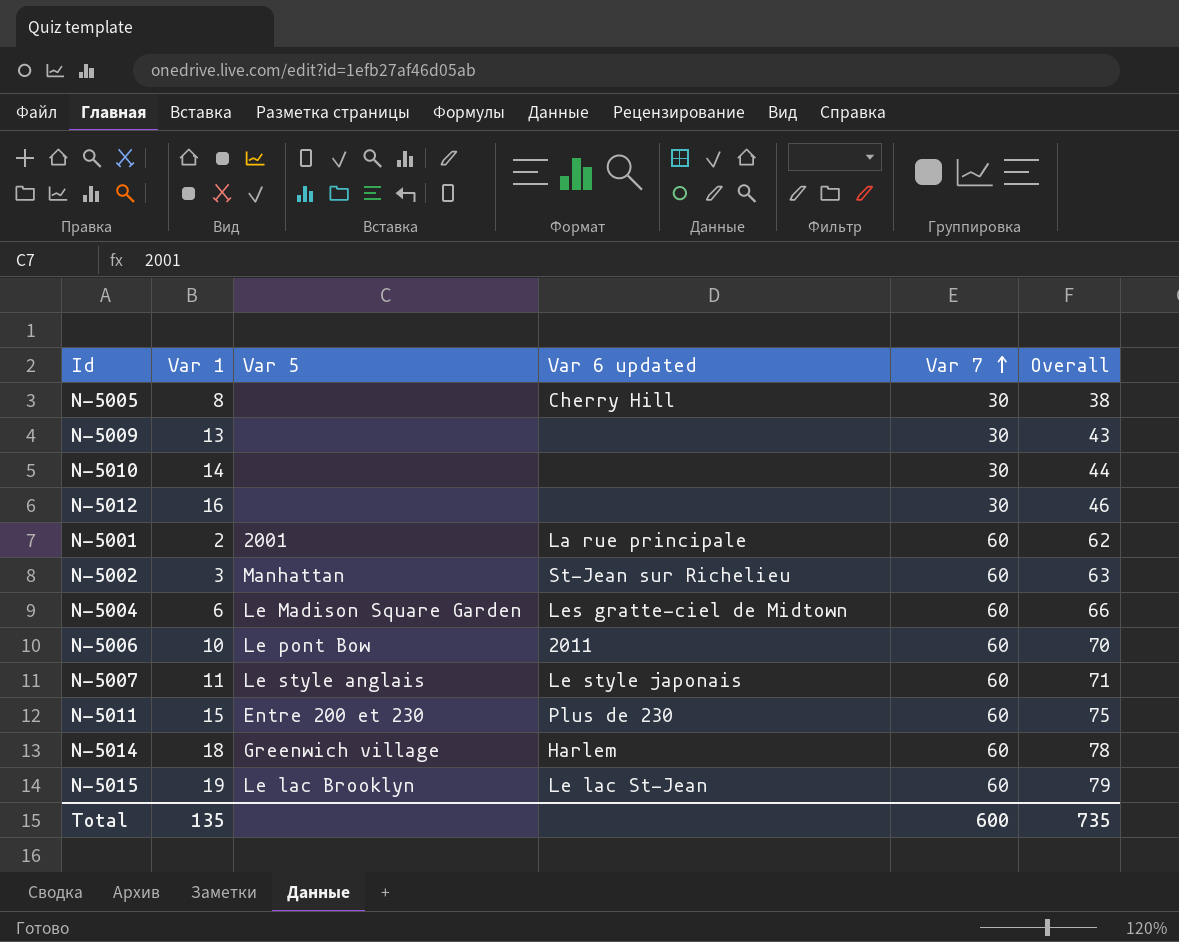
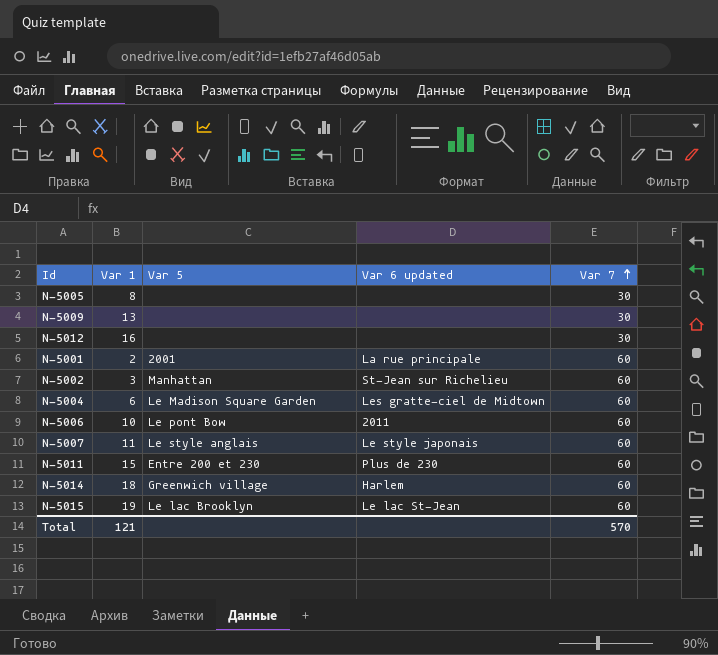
column Overall | formula: [Var 1] + [Var 7] -> none
row N-5010: 14 | none | none | 30 | 44 -> none
N-5005 | Var 6 updated: Cherry Hill -> none
Total | Var 1: 135 -> 121
Total | Var 7: 600 -> 570

